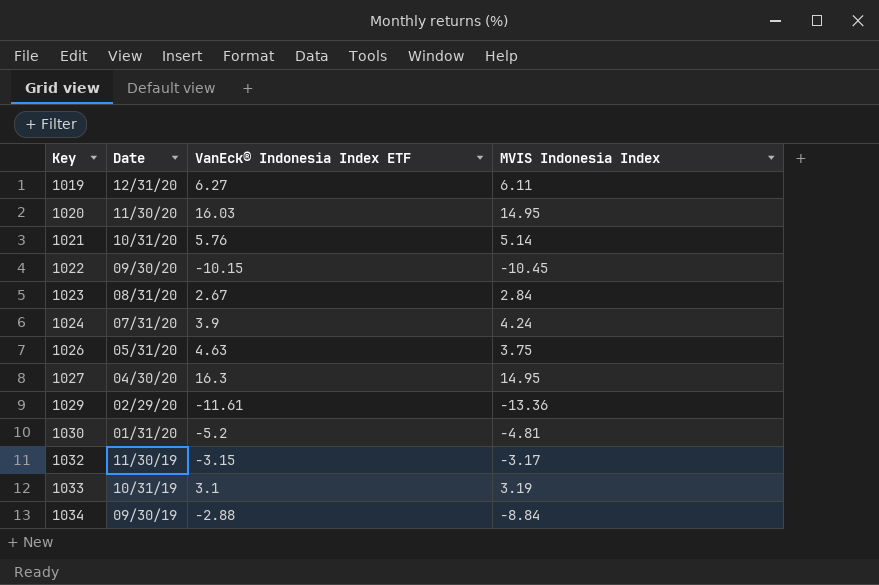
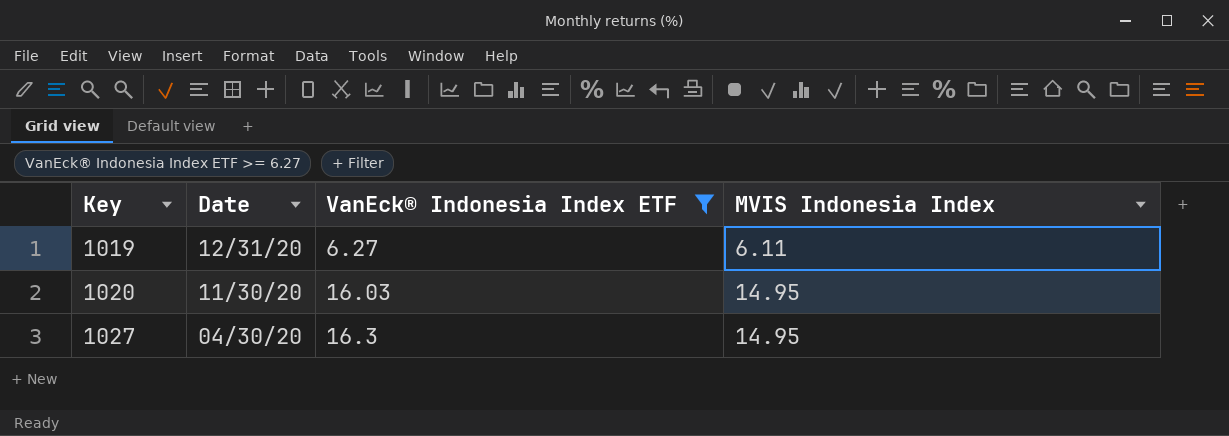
filter: none -> VanEck® Indonesia Index ETF >= 6.27

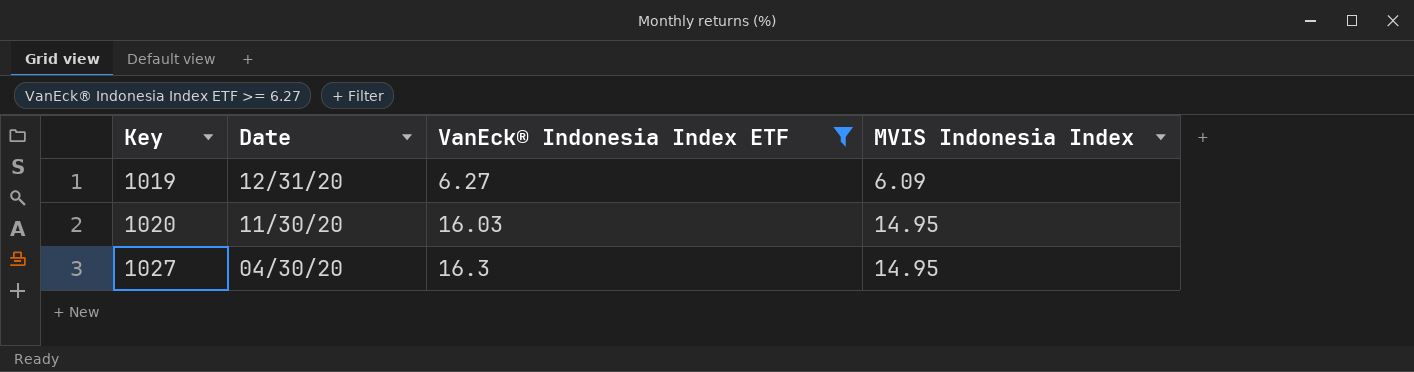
1019 | MVIS Indonesia Index: 6.11 -> 6.09

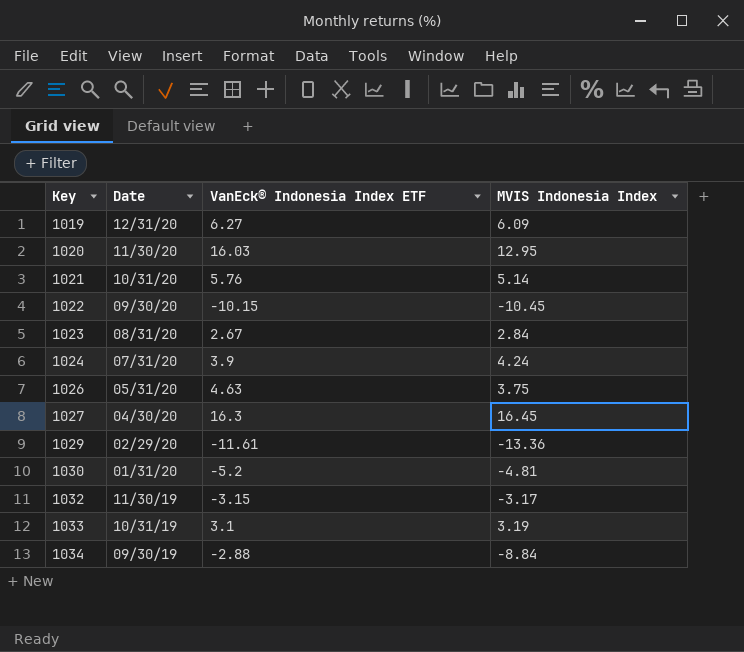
filter: VanEck® Indonesia Index ETF >= 6.27 -> none
1020 | MVIS Indonesia Index: 14.95 -> 12.95
1027 | MVIS Indonesia Index: 14.95 -> 16.45

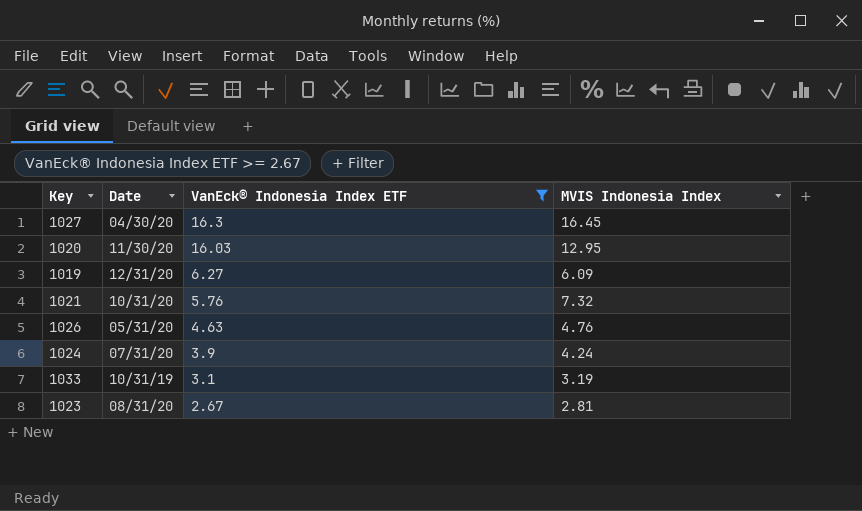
filter: none -> VanEck® Indonesia Index ETF >= 2.67
row order: Key ascending -> VanEck® Indonesia Index ETF descending
1021 | MVIS Indonesia Index: 5.14 -> 7.32
1026 | MVIS Indonesia Index: 3.75 -> 4.76
1023 | MVIS Indonesia Index: 2.84 -> 2.81

